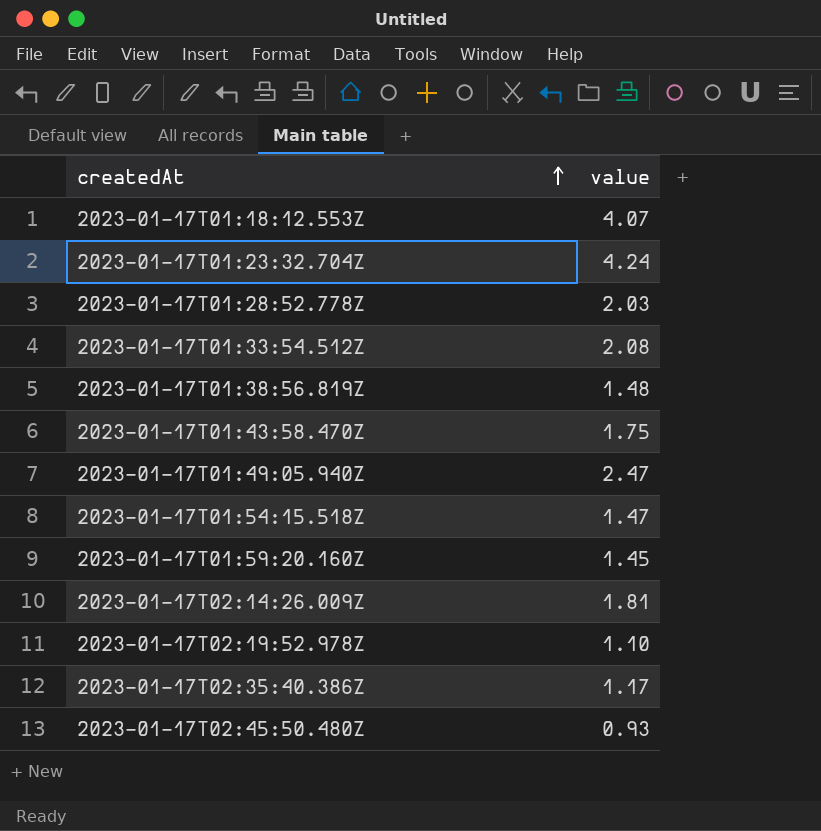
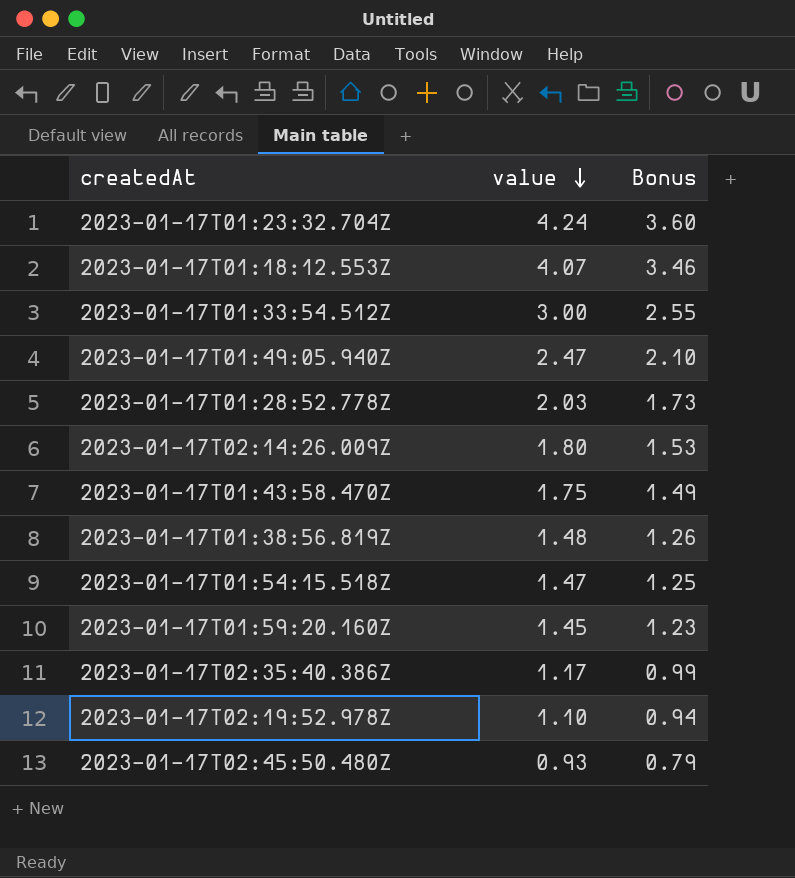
row order: createdAt ascending -> value descending
column Bonus | formula: none -> [value] * 0.85
2023-01-17T01:33:54.512Z | value: 2.08 -> 3.00
2023-01-17T02:14:26.009Z | value: 1.81 -> 1.80

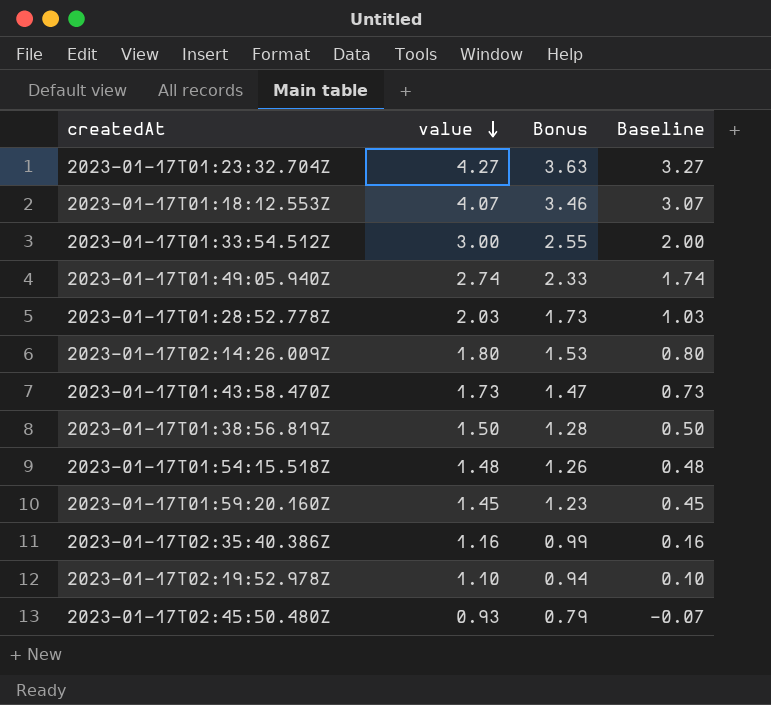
column Baseline | formula: none -> [value] - 1
2023-01-17T01:23:32.704Z | value: 4.24 -> 4.27
2023-01-17T01:23:32.704Z | Bonus: 3.60 -> 3.63
2023-01-17T01:49:05.940Z | value: 2.47 -> 2.74
2023-01-17T01:49:05.940Z | Bonus: 2.10 -> 2.33
2023-01-17T01:43:58.470Z | value: 1.75 -> 1.73
2023-01-17T01:43:58.470Z | Bonus: 1.49 -> 1.47
2023-01-17T01:38:56.819Z | value: 1.48 -> 1.50
2023-01-17T01:38:56.819Z | Bonus: 1.26 -> 1.28
2023-01-17T01:54:15.518Z | value: 1.47 -> 1.48
2023-01-17T01:54:15.518Z | Bonus: 1.25 -> 1.26
2023-01-17T02:35:40.386Z | value: 1.17 -> 1.16

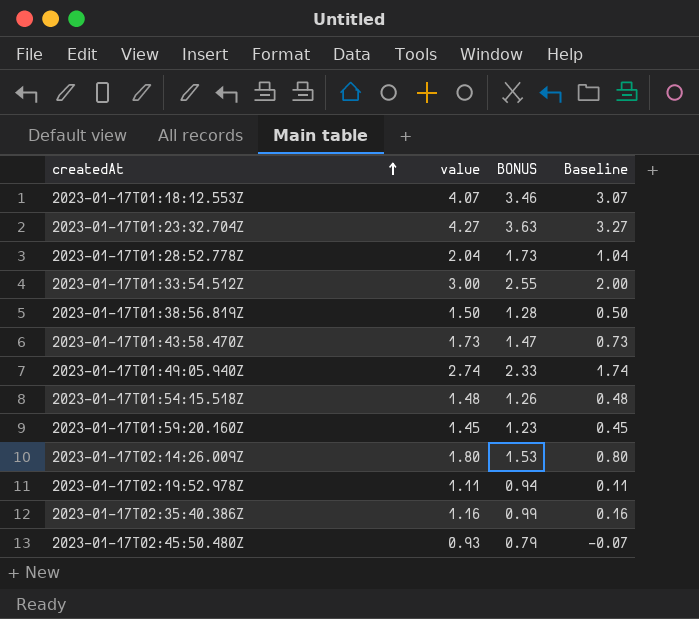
row order: value descending -> createdAt ascending
column name: Bonus -> BONUS
2023-01-17T01:28:52.778Z | value: 2.03 -> 2.04
2023-01-17T01:28:52.778Z | Baseline: 1.03 -> 1.04
2023-01-17T02:19:52.978Z | value: 1.10 -> 1.11
2023-01-17T02:19:52.978Z | Baseline: 0.10 -> 0.11

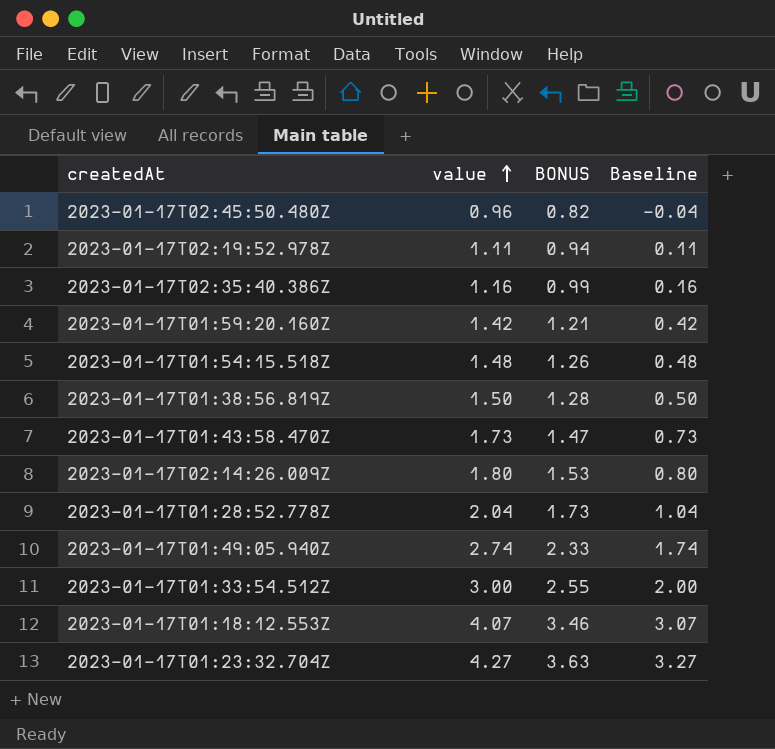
row order: createdAt ascending -> value ascending
2023-01-17T02:45:50.480Z | value: 0.93 -> 0.96
2023-01-17T02:45:50.480Z | BONUS: 0.79 -> 0.82
2023-01-17T02:45:50.480Z | Baseline: -0.07 -> -0.04
2023-01-17T01:59:20.160Z | value: 1.45 -> 1.42
2023-01-17T01:59:20.160Z | BONUS: 1.23 -> 1.21
2023-01-17T01:59:20.160Z | Baseline: 0.45 -> 0.42

